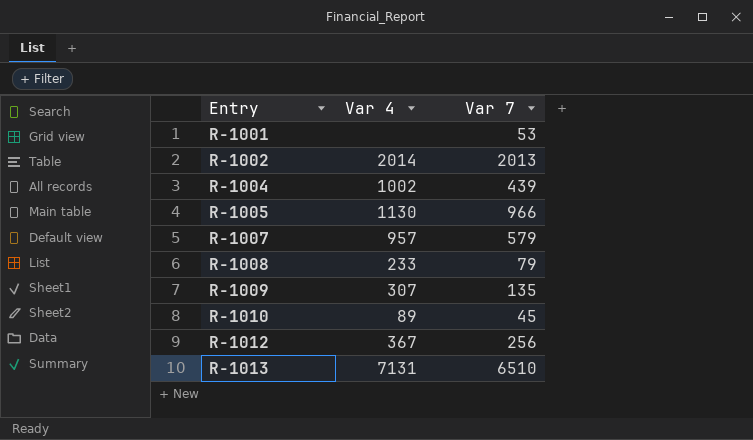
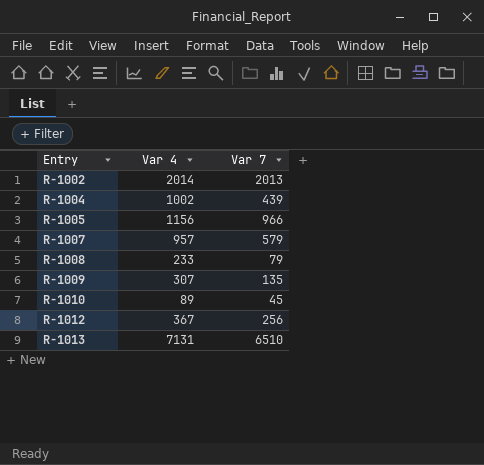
row R-1001: none | 53 -> none
R-1005 | Var 4: 1130 -> 1156

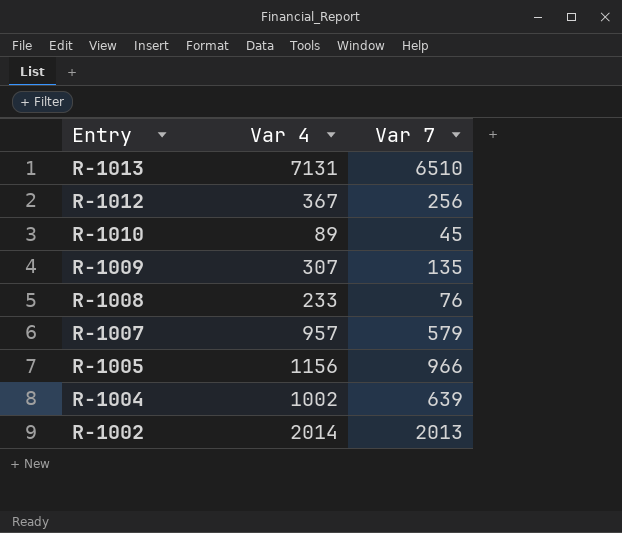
row order: Entry ascending -> Entry descending
R-1008 | Var 7: 79 -> 76
R-1004 | Var 7: 439 -> 639

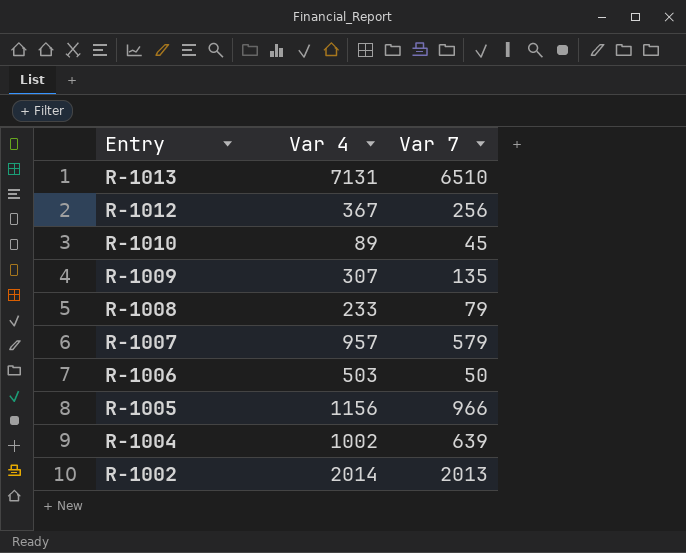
R-1008 | Var 7: 76 -> 79
row R-1006: none -> 503 | 50

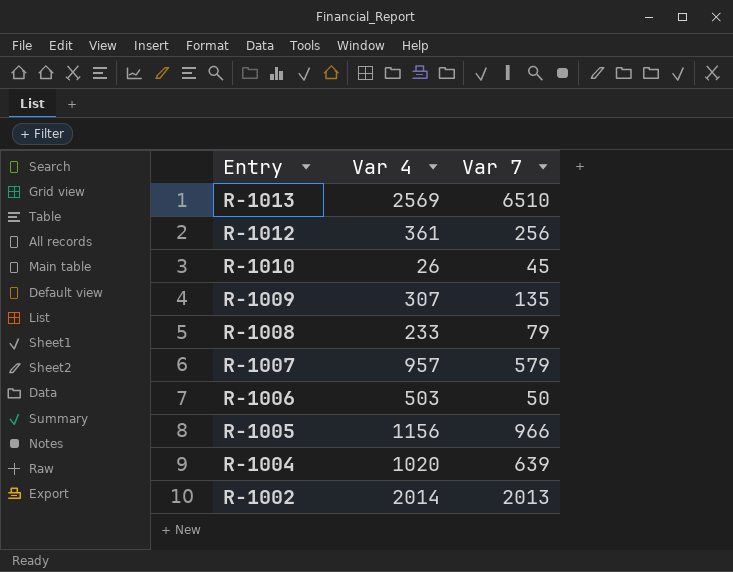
R-1013 | Var 4: 7131 -> 2569
R-1012 | Var 4: 367 -> 361
R-1010 | Var 4: 89 -> 26
R-1004 | Var 4: 1002 -> 1020

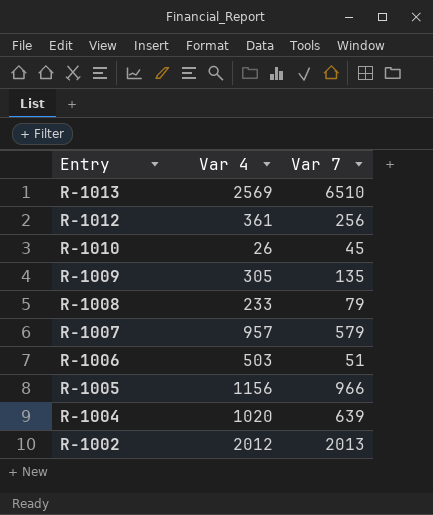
R-1009 | Var 4: 307 -> 305
R-1006 | Var 7: 50 -> 51
R-1002 | Var 4: 2014 -> 2012

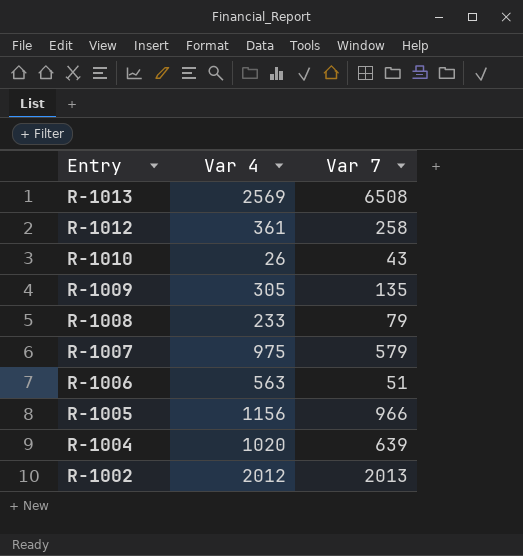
R-1013 | Var 7: 6510 -> 6508
R-1012 | Var 7: 256 -> 258
R-1010 | Var 7: 45 -> 43
R-1007 | Var 4: 957 -> 975
R-1006 | Var 4: 503 -> 563

